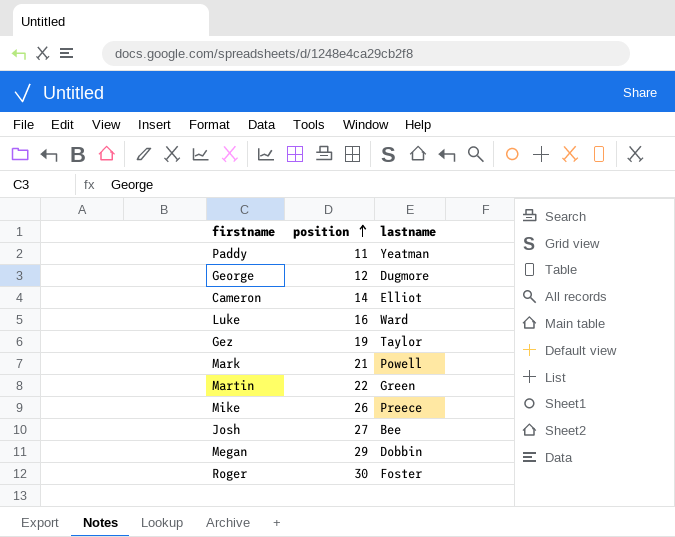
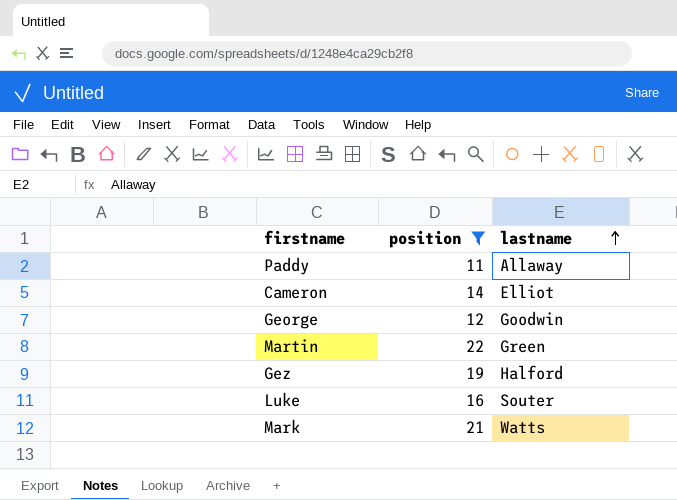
filter: none -> position <= 22
row order: position ascending -> lastname ascending
Paddy | lastname: Yeatman -> Allaway
George | lastname: Dugmore -> Goodwin
Gez | lastname: Taylor -> Halford
Luke | lastname: Ward -> Souter
Mark | lastname: Powell -> Watts

